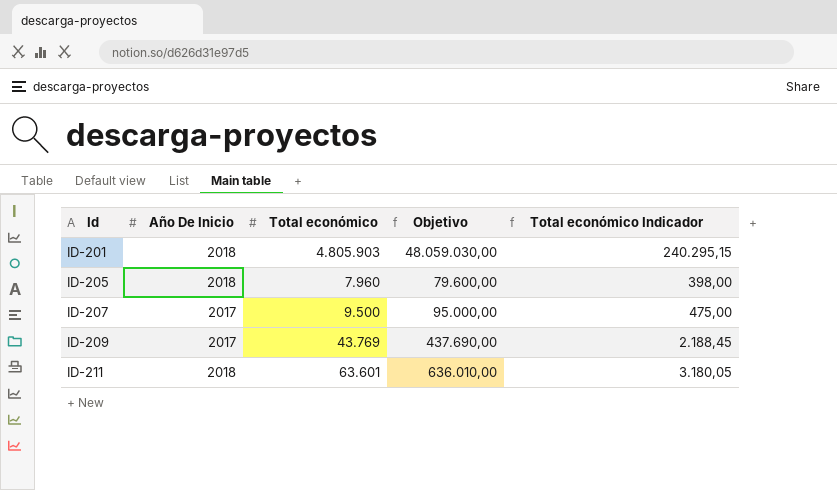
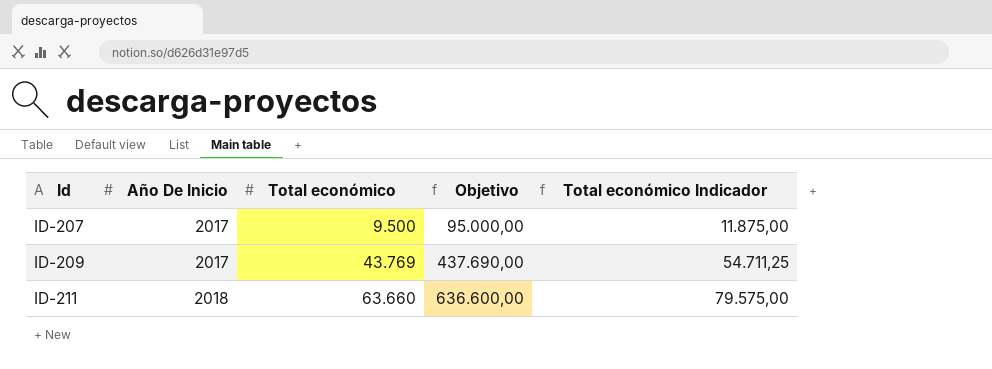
column Total económico Indicador | formula: [Total económico] * 0,05 -> [Total económico] * 1,25
row ID-201: 2018 | 4.805.903 | 48.059.030,00 | 240.295,15 -> none
row ID-205: 2018 | 7.960 | 79.600,00 | 398,00 -> none
ID-211 | Total económico: 63.601 -> 63.660
ID-211 | Objetivo: 636.010,00 -> 636.600,00

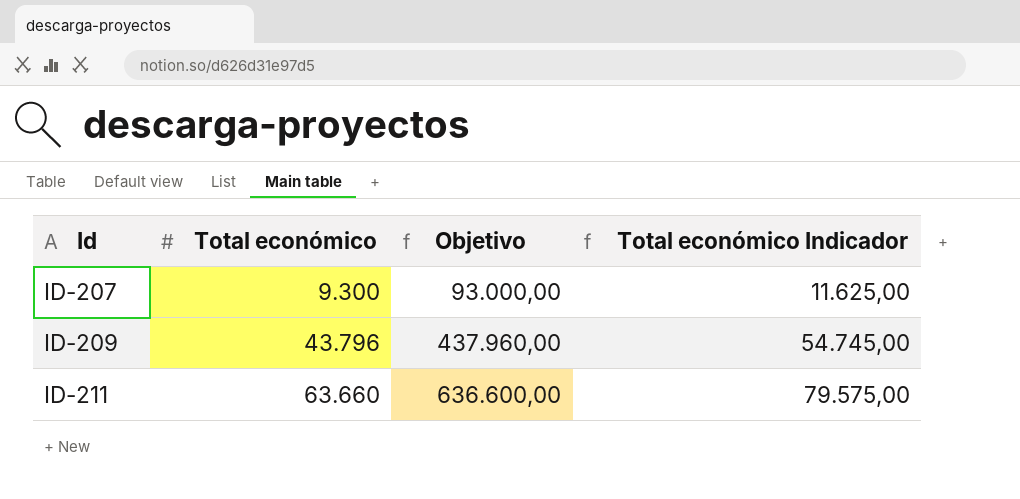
column Año De Inicio | position: 2 -> none
ID-207 | Total económico: 9.500 -> 9.300
ID-207 | Objetivo: 95.000,00 -> 93.000,00
ID-207 | Total económico Indicador: 11.875,00 -> 11.625,00
ID-209 | Total económico: 43.769 -> 43.796
ID-209 | Objetivo: 437.690,00 -> 437.960,00
ID-209 | Total económico Indicador: 54.711,25 -> 54.745,00

